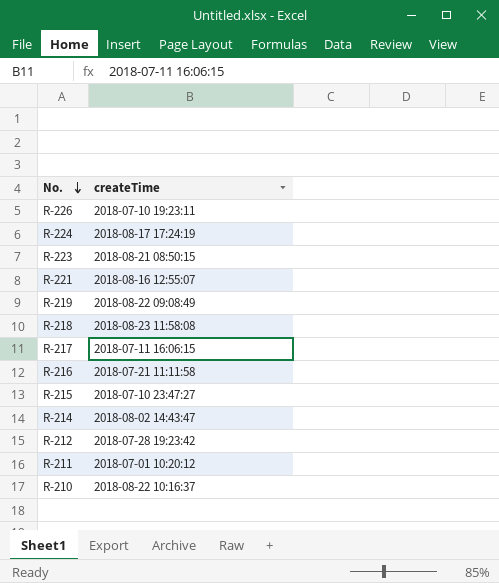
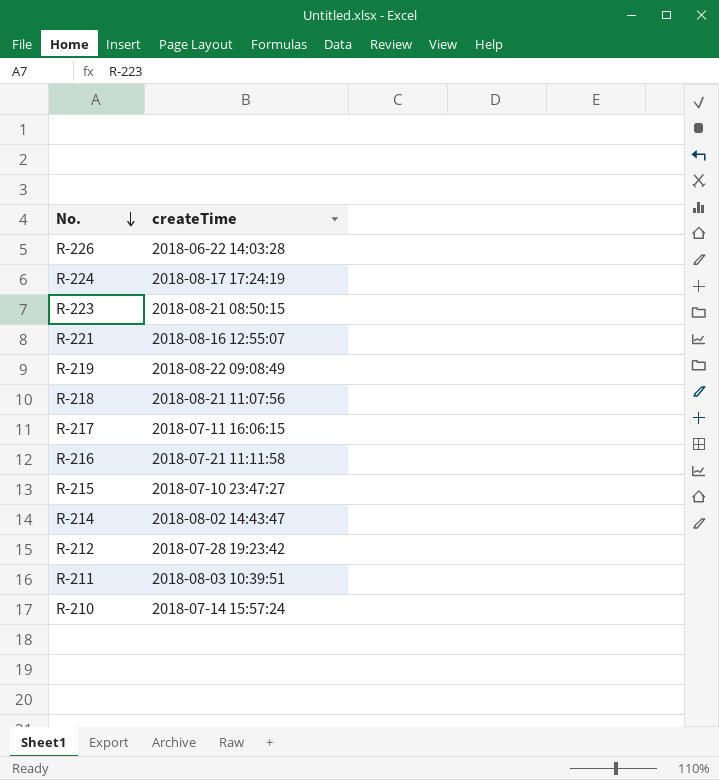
R-226 | createTime: 2018-07-10 19:23:11 -> 2018-06-22 14:03:28
R-218 | createTime: 2018-08-23 11:58:08 -> 2018-08-21 11:07:56
R-211 | createTime: 2018-07-01 10:20:12 -> 2018-08-03 10:39:51
R-210 | createTime: 2018-08-22 10:16:37 -> 2018-07-14 15:57:24

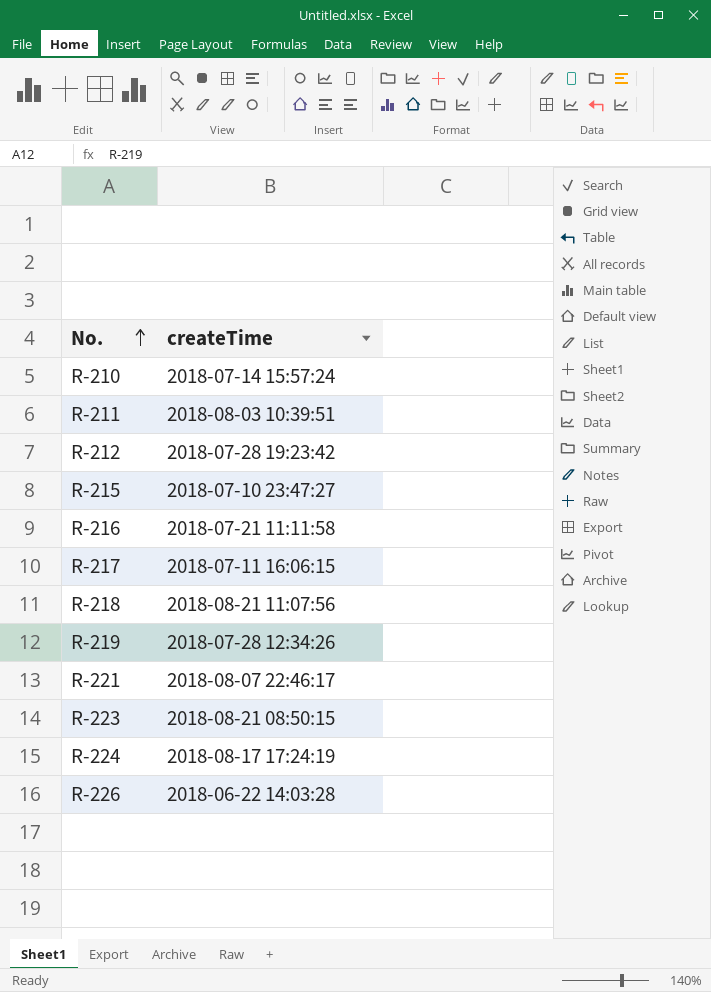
row order: No. descending -> No. ascending
row R-214: 2018-08-02 14:43:47 -> none
R-219 | createTime: 2018-08-22 09:08:49 -> 2018-07-28 12:34:26
R-221 | createTime: 2018-08-16 12:55:07 -> 2018-08-07 22:46:17

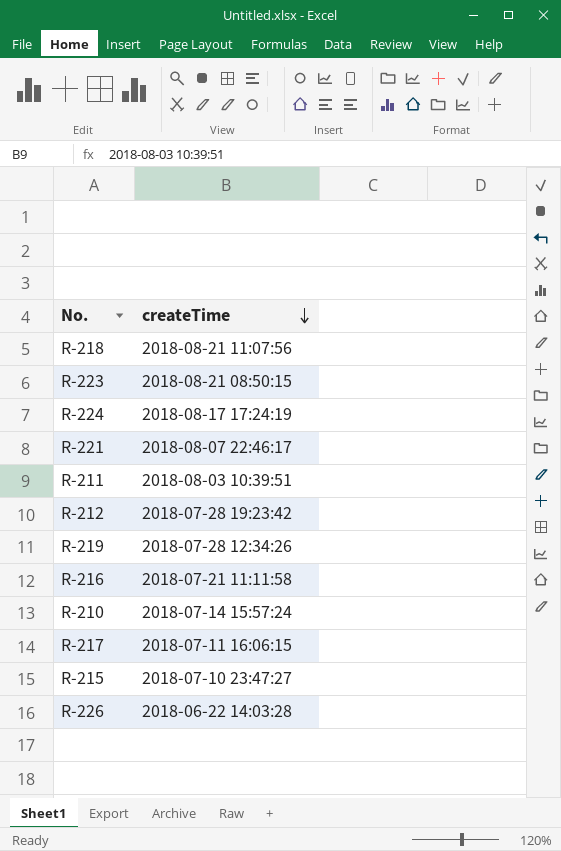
row order: No. ascending -> createTime descending

